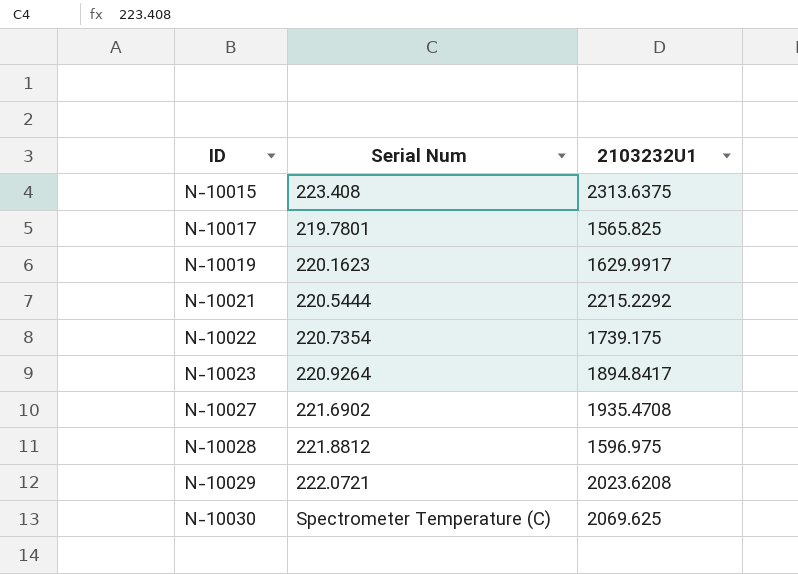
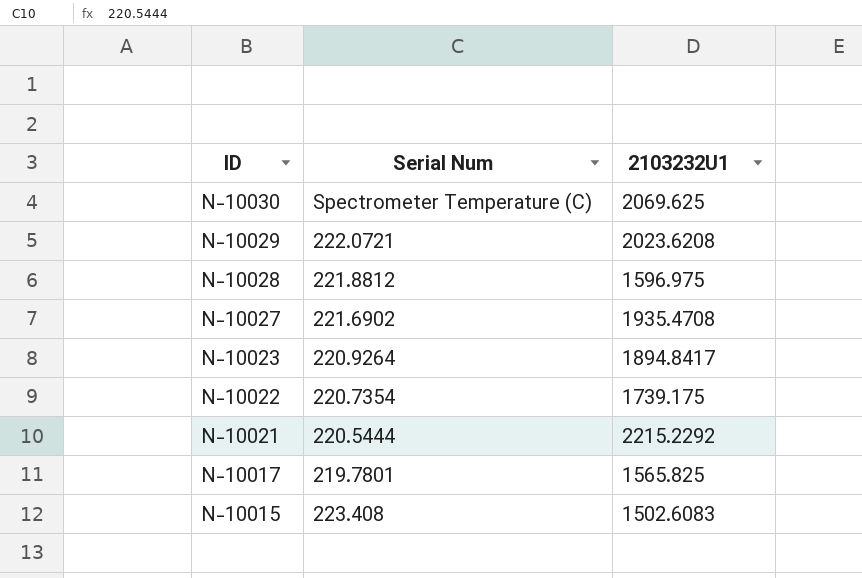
row order: ID ascending -> ID descending
row N-10019: 220.1623 | 1629.9917 -> none
N-10015 | 2103232U1: 2313.6375 -> 1502.6083

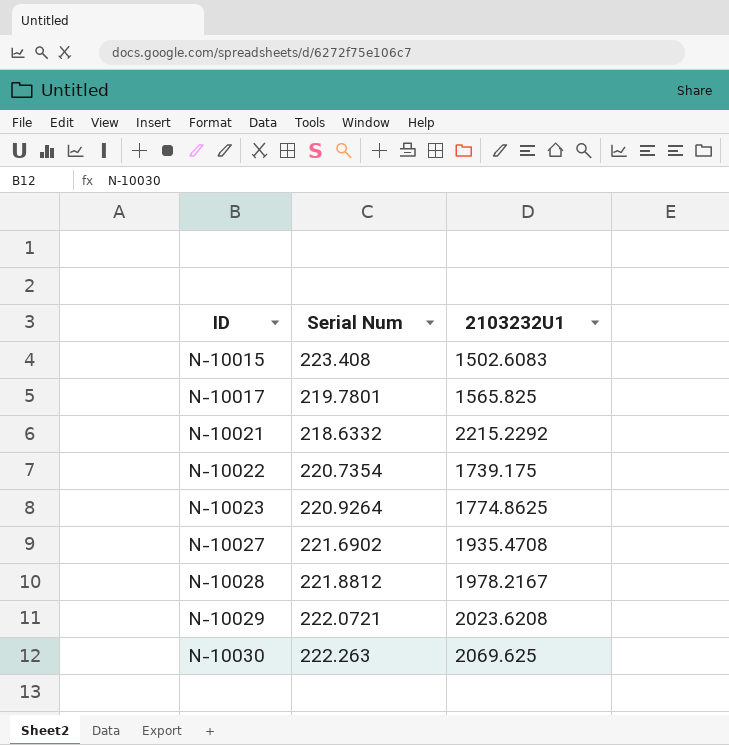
row order: ID descending -> ID ascending
N-10021 | Serial Num: 220.5444 -> 218.6332
N-10023 | 2103232U1: 1894.8417 -> 1774.8625
N-10028 | 2103232U1: 1596.975 -> 1978.2167
N-10030 | Serial Num: Spectrometer Temperature (C) -> 222.263

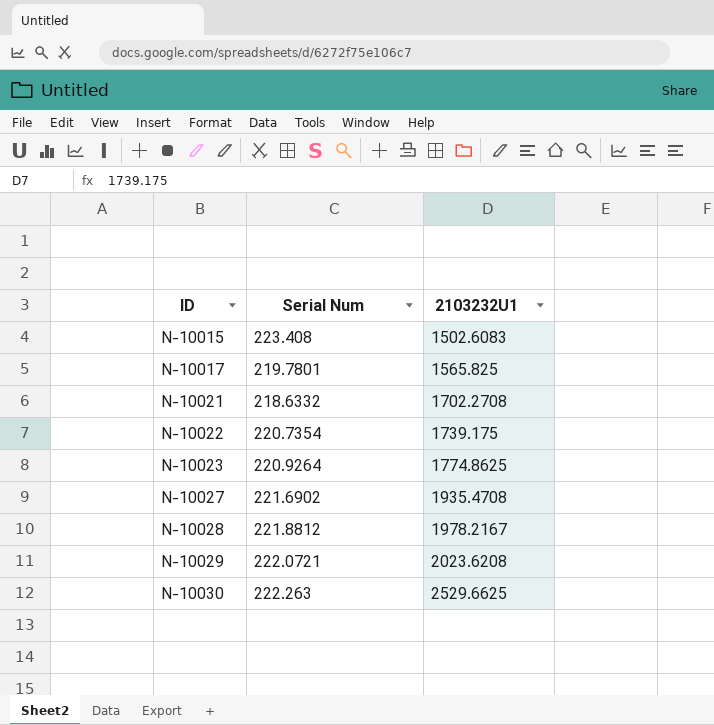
N-10021 | 2103232U1: 2215.2292 -> 1702.2708
N-10030 | 2103232U1: 2069.625 -> 2529.6625

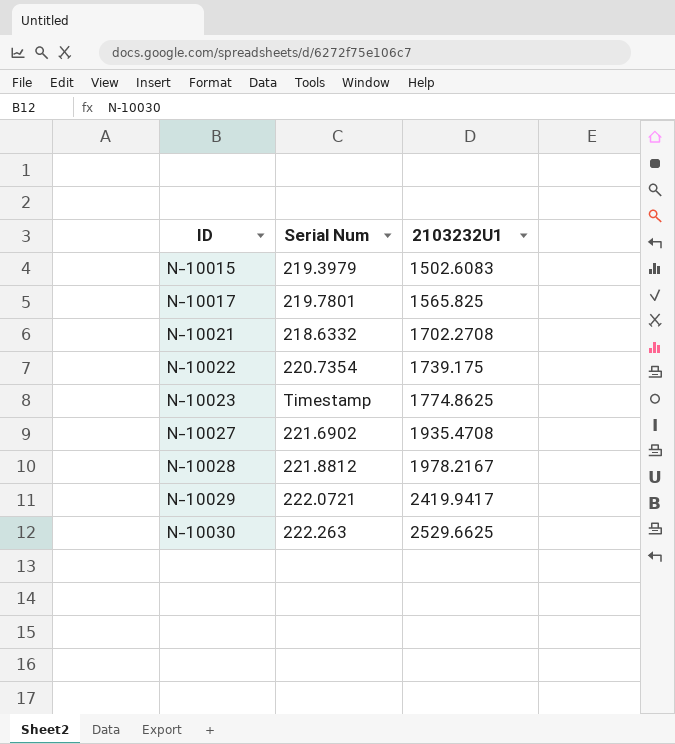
N-10015 | Serial Num: 223.408 -> 219.3979
N-10023 | Serial Num: 220.9264 -> Timestamp
N-10029 | 2103232U1: 2023.6208 -> 2419.9417

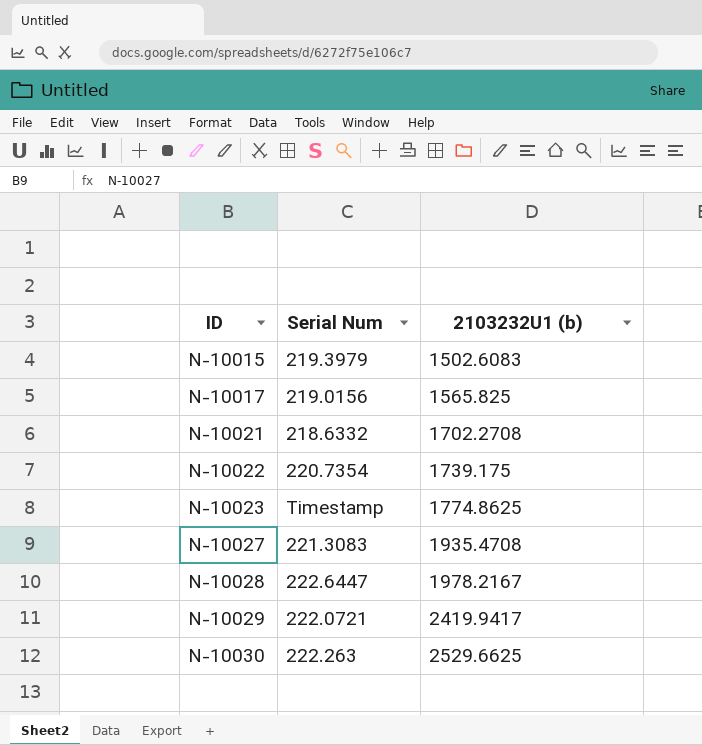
column name: 2103232U1 -> 2103232U1 (b)
N-10017 | Serial Num: 219.7801 -> 219.0156
N-10027 | Serial Num: 221.6902 -> 221.3083
N-10028 | Serial Num: 221.8812 -> 222.6447

